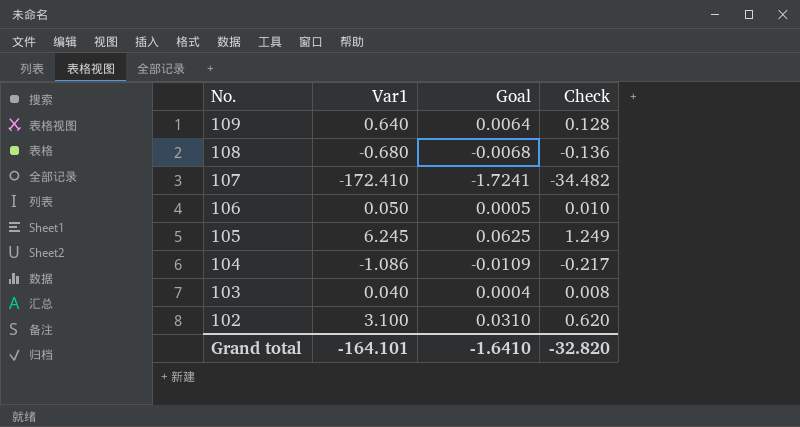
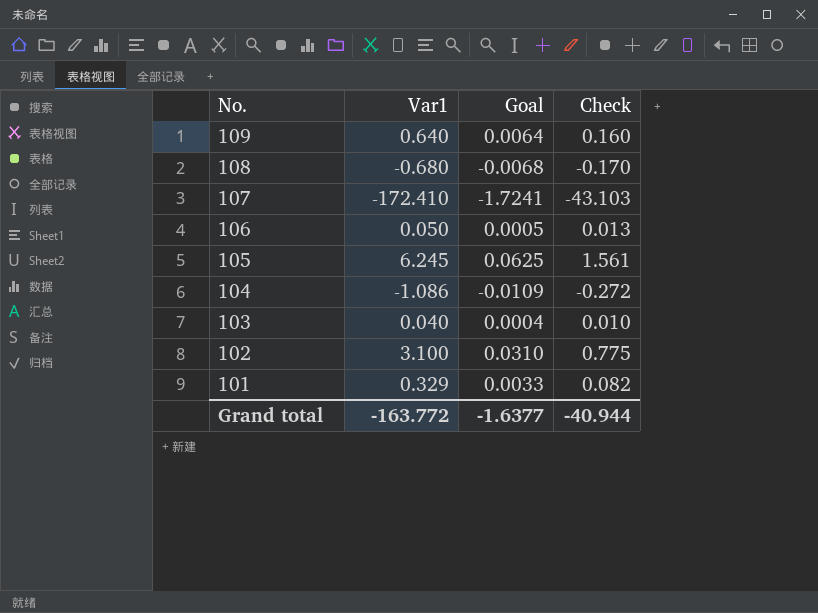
column Check | formula: [Var1] * 0.2 -> [Var1] * 0.25
row 101: none -> 0.329 | 0.0033 | 0.082
Grand total | Var1: -164.101 -> -163.772
Grand total | Goal: -1.6410 -> -1.6377
Grand total | Check: -32.820 -> -40.944

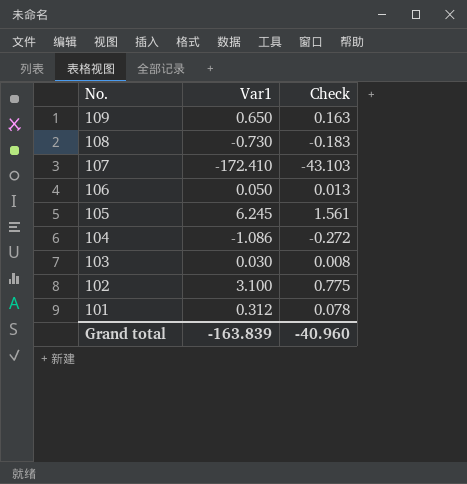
column Goal | formula: [Var1] * 0.01 -> none
109 | Var1: 0.640 -> 0.650
109 | Check: 0.160 -> 0.163
108 | Var1: -0.680 -> -0.730
108 | Check: -0.170 -> -0.183
103 | Var1: 0.040 -> 0.030
103 | Check: 0.010 -> 0.008
101 | Var1: 0.329 -> 0.312
101 | Check: 0.082 -> 0.078
Grand total | Var1: -163.772 -> -163.839
Grand total | Check: -40.944 -> -40.960

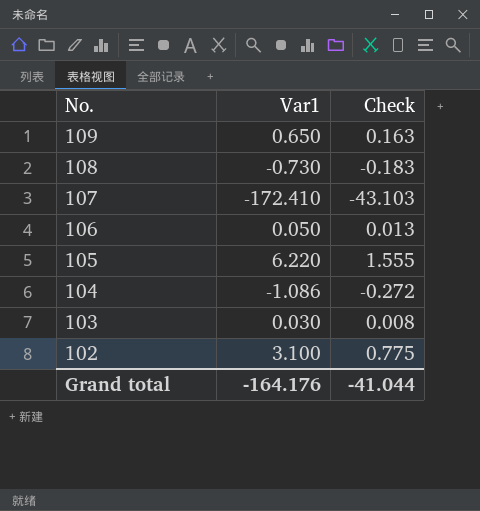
row 101: 0.312 | 0.078 -> none
105 | Var1: 6.245 -> 6.220
105 | Check: 1.561 -> 1.555
Grand total | Var1: -163.839 -> -164.176
Grand total | Check: -40.960 -> -41.044

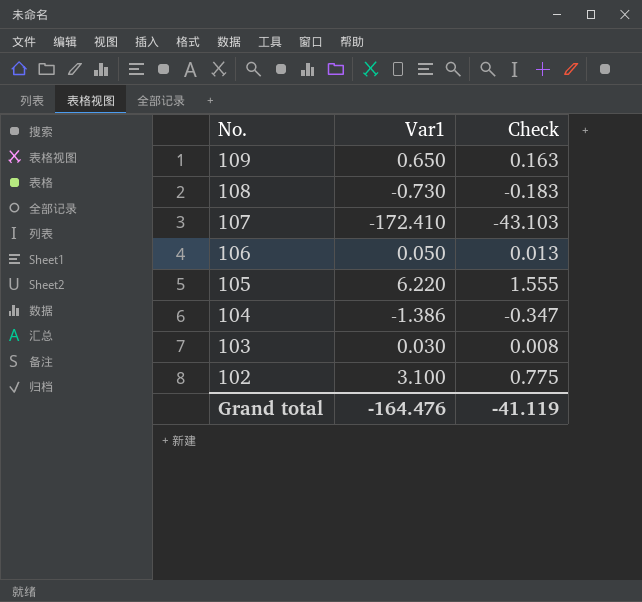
104 | Var1: -1.086 -> -1.386
104 | Check: -0.272 -> -0.347
Grand total | Var1: -164.176 -> -164.476
Grand total | Check: -41.044 -> -41.119

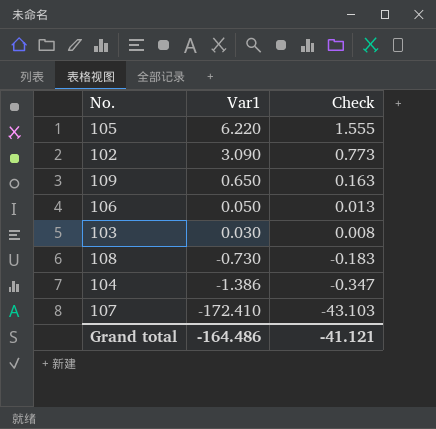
row order: No. descending -> Var1 descending
102 | Var1: 3.100 -> 3.090
102 | Check: 0.775 -> 0.773
Grand total | Var1: -164.476 -> -164.486
Grand total | Check: -41.119 -> -41.121

